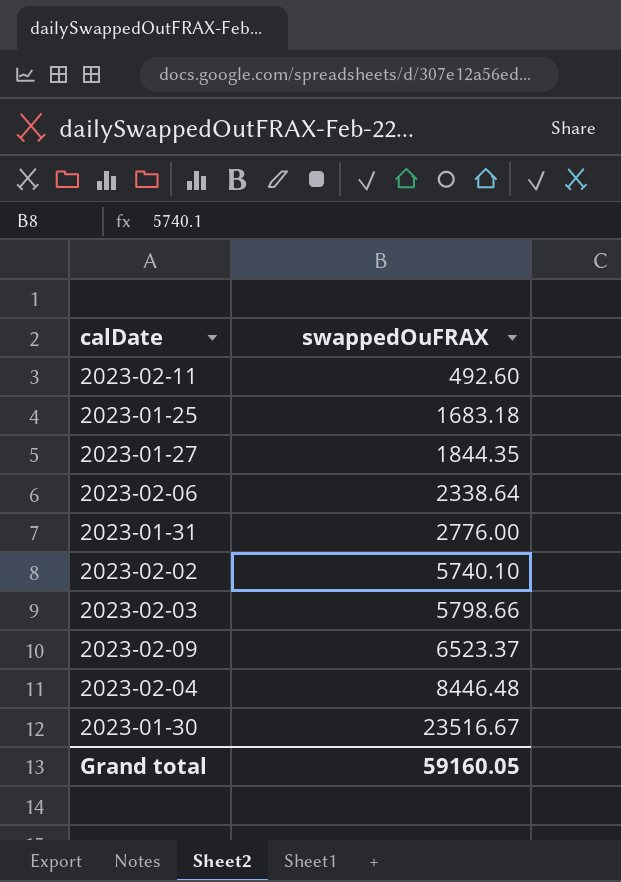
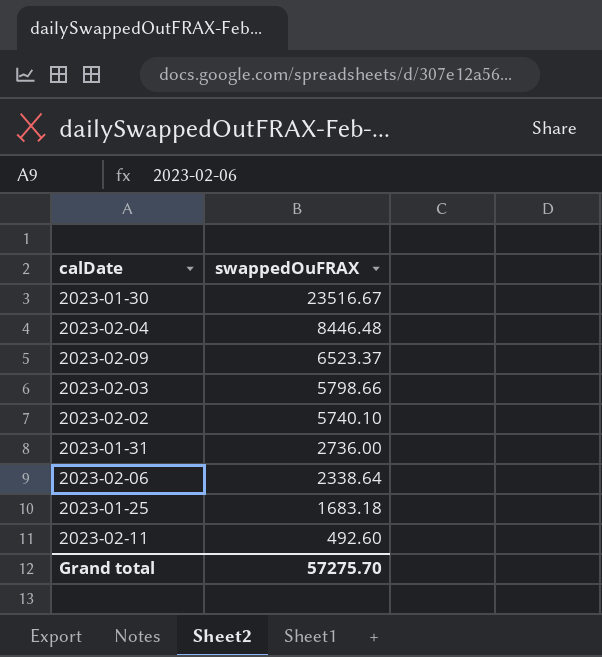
row order: swappedOuFRAX ascending -> swappedOuFRAX descending
row 2023-01-27: 1844.35 -> none
2023-01-31 | swappedOuFRAX: 2776.00 -> 2736.00
Grand total | swappedOuFRAX: 59160.05 -> 57275.70

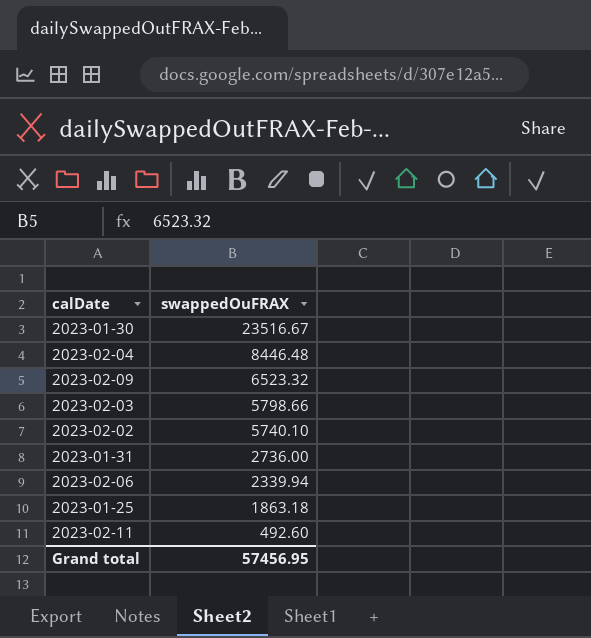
2023-02-09 | swappedOuFRAX: 6523.37 -> 6523.32
2023-02-06 | swappedOuFRAX: 2338.64 -> 2339.94
2023-01-25 | swappedOuFRAX: 1683.18 -> 1863.18
Grand total | swappedOuFRAX: 57275.70 -> 57456.95

